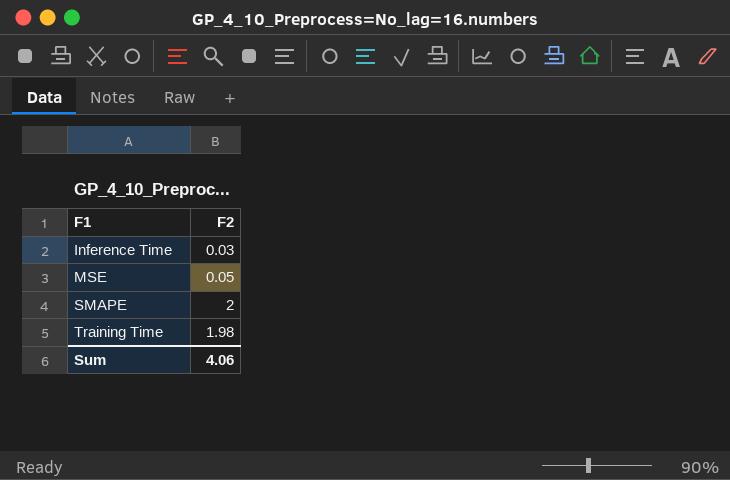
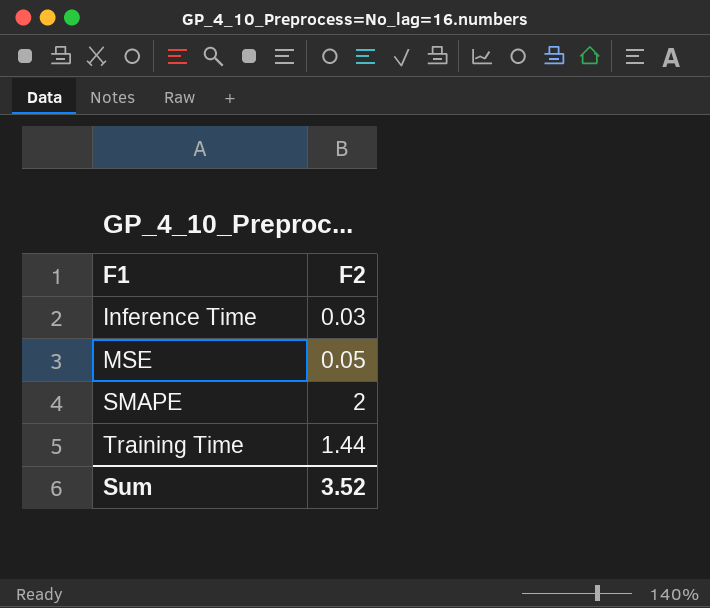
Training Time | F2: 1.98 -> 1.44
Sum | F2: 4.06 -> 3.52

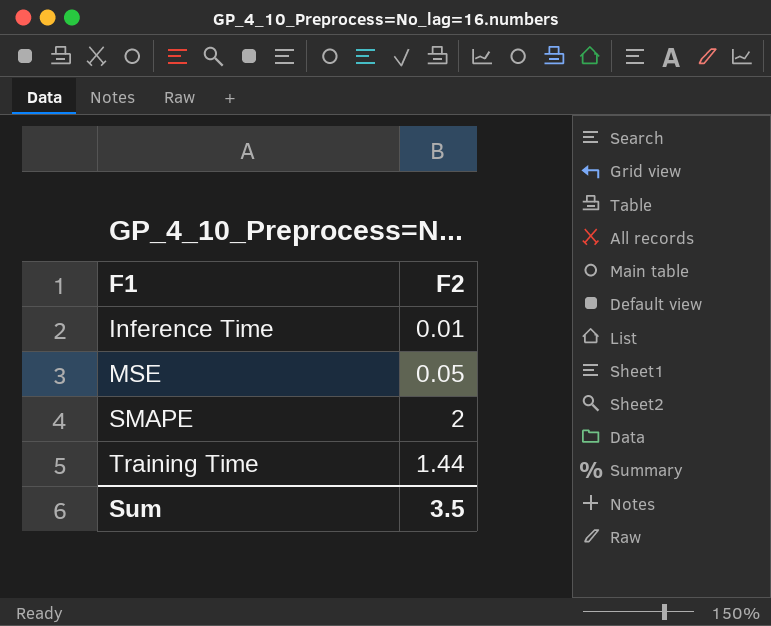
Inference Time | F2: 0.03 -> 0.01
Sum | F2: 3.52 -> 3.5

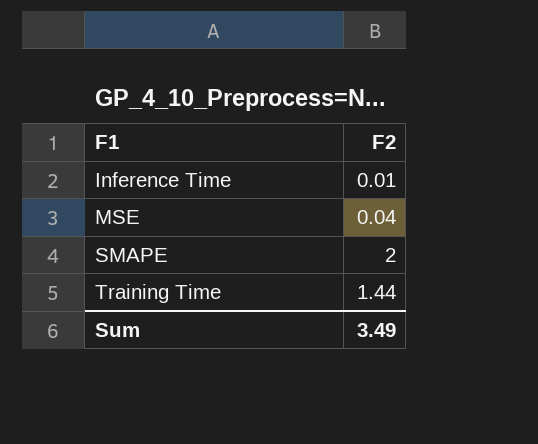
MSE | F2: 0.05 -> 0.04
Sum | F2: 3.5 -> 3.49

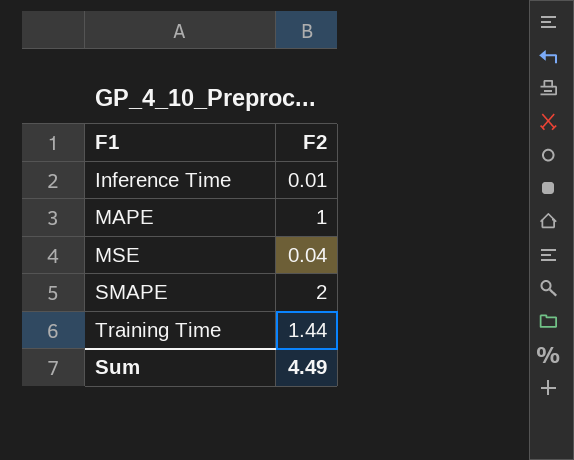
row MAPE: none -> 1
Sum | F2: 3.49 -> 4.49

